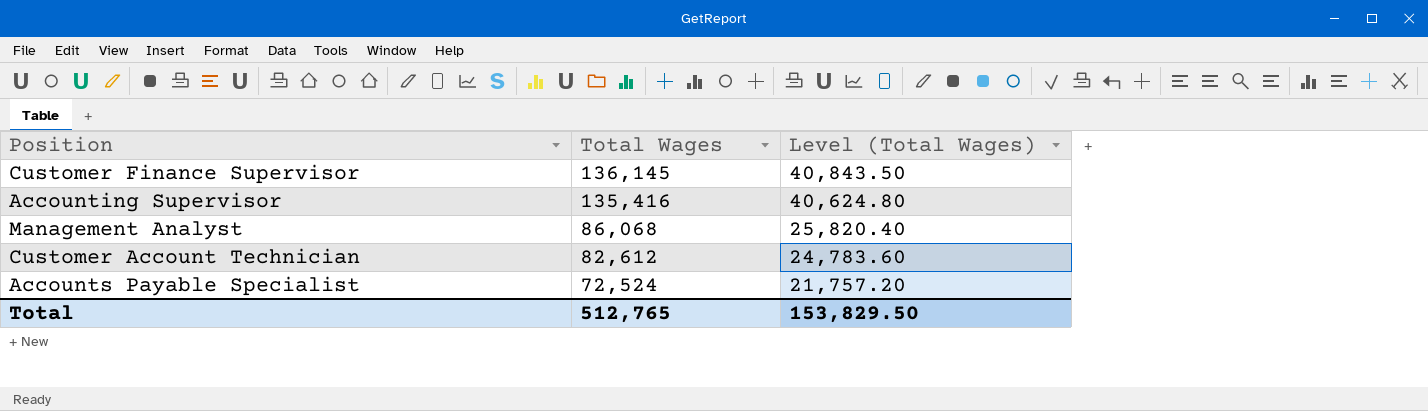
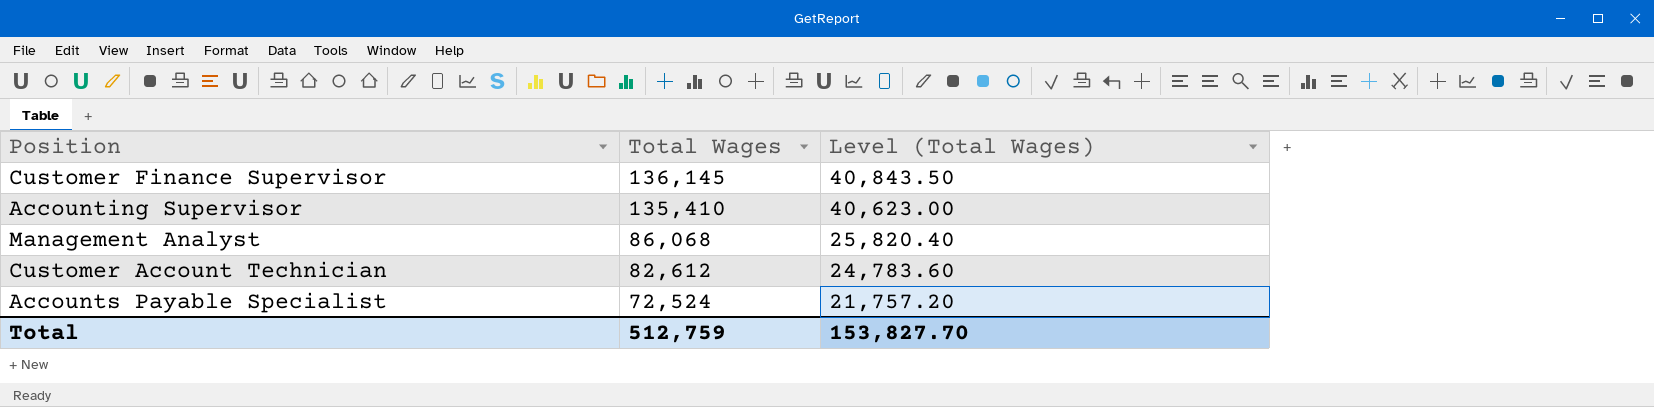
Accounting Supervisor | Total Wages: 135,416 -> 135,410
Accounting Supervisor | Level (Total Wages): 40,624.80 -> 40,623.00
Total | Total Wages: 512,765 -> 512,759
Total | Level (Total Wages): 153,829.50 -> 153,827.70

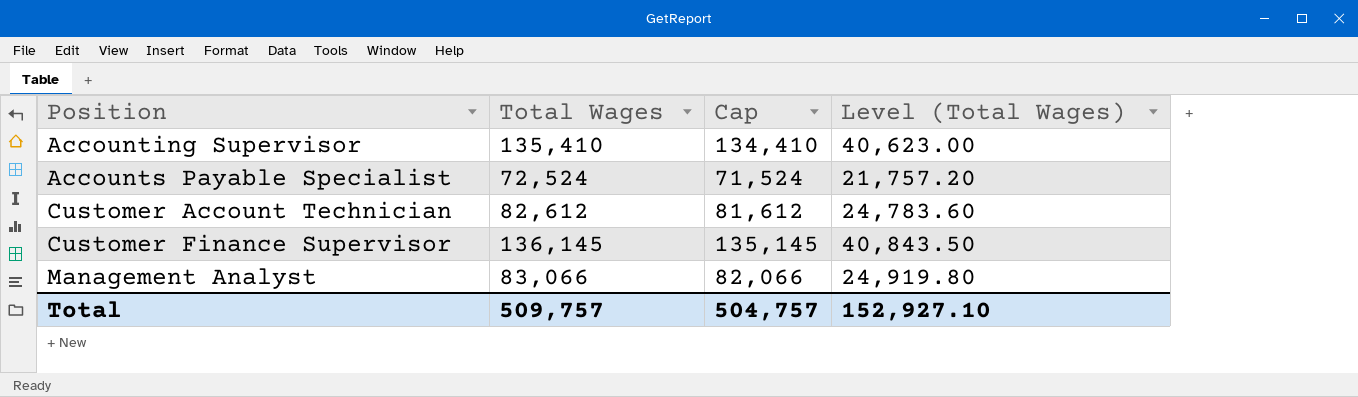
row order: Total Wages descending -> Position ascending
column Cap | formula: none -> [Total Wages] - 1000
Management Analyst | Total Wages: 86,068 -> 83,066
Management Analyst | Level (Total Wages): 25,820.40 -> 24,919.80
Total | Total Wages: 512,759 -> 509,757
Total | Level (Total Wages): 153,827.70 -> 152,927.10

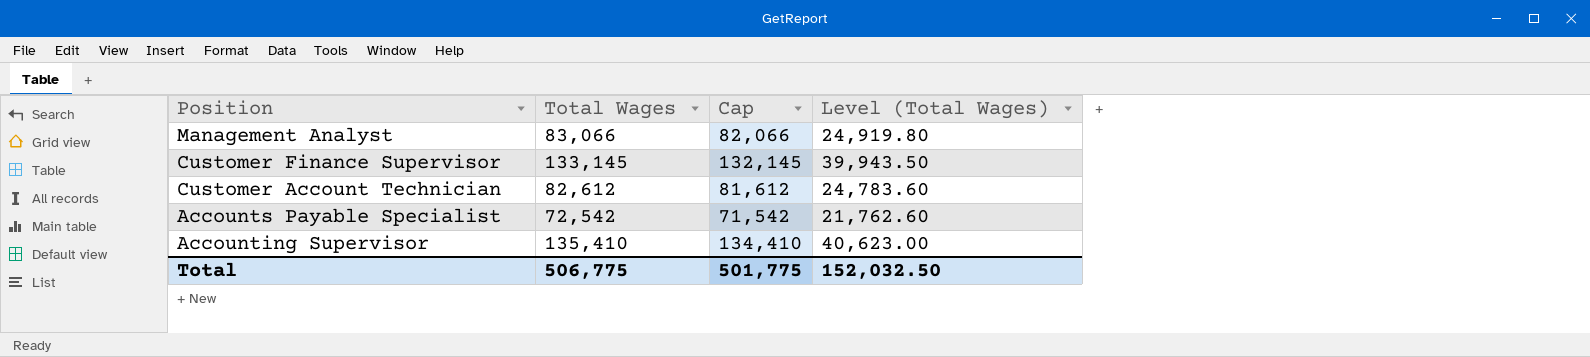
row order: Position ascending -> Position descending
Customer Finance Supervisor | Total Wages: 136,145 -> 133,145
Customer Finance Supervisor | Cap: 135,145 -> 132,145
Customer Finance Supervisor | Level (Total Wages): 40,843.50 -> 39,943.50
Accounts Payable Specialist | Total Wages: 72,524 -> 72,542
Accounts Payable Specialist | Cap: 71,524 -> 71,542
Accounts Payable Specialist | Level (Total Wages): 21,757.20 -> 21,762.60
Total | Total Wages: 509,757 -> 506,775
Total | Cap: 504,757 -> 501,775
Total | Level (Total Wages): 152,927.10 -> 152,032.50

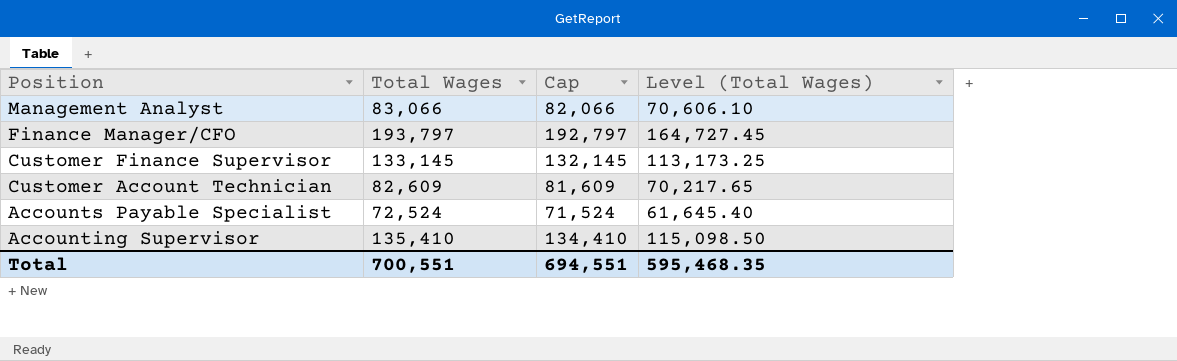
column Level (Total Wages) | formula: [Total Wages] * 0.3 -> [Total Wages] * 0.85
row Finance Manager/CFO: none -> 193,797 | 192,797 | 164,727.45
Customer Account Technician | Total Wages: 82,612 -> 82,609
Customer Account Technician | Cap: 81,612 -> 81,609
Accounts Payable Specialist | Total Wages: 72,542 -> 72,524
Accounts Payable Specialist | Cap: 71,542 -> 71,524
Total | Total Wages: 506,775 -> 700,551
Total | Cap: 501,775 -> 694,551
Total | Level (Total Wages): 152,032.50 -> 595,468.35

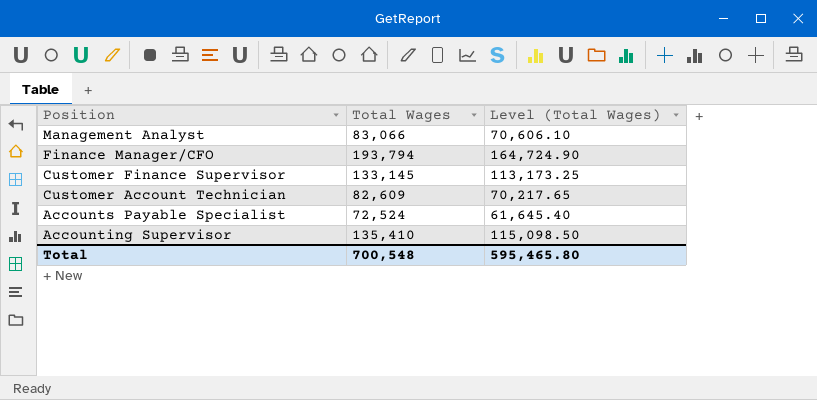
column Cap | formula: [Total Wages] - 1000 -> none
Finance Manager/CFO | Total Wages: 193,797 -> 193,794
Finance Manager/CFO | Level (Total Wages): 164,727.45 -> 164,724.90
Total | Total Wages: 700,551 -> 700,548
Total | Level (Total Wages): 595,468.35 -> 595,465.80

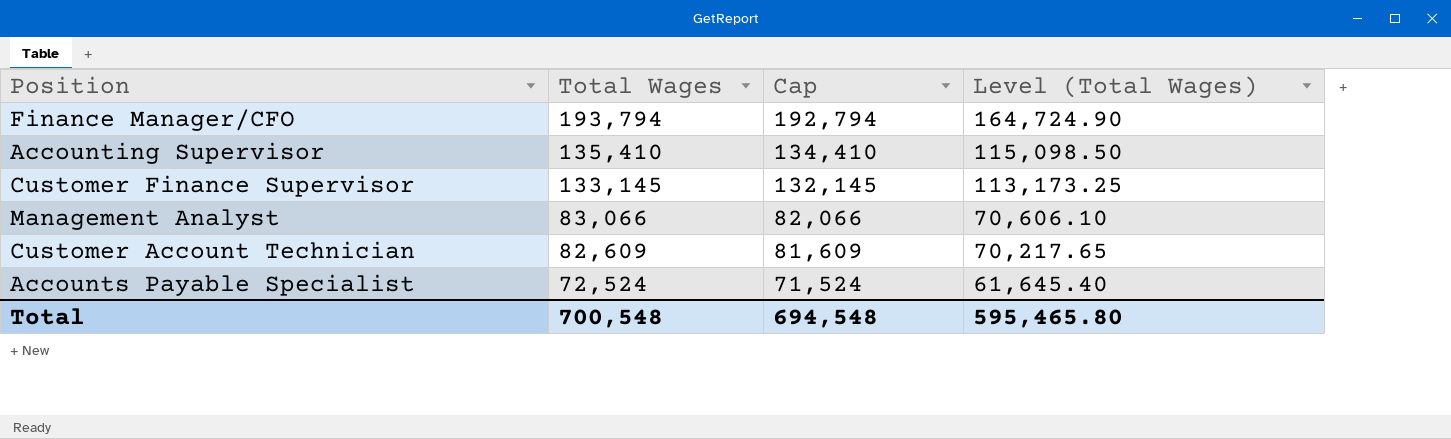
row order: Position descending -> Total Wages descending
column Cap | formula: none -> [Total Wages] - 1000

